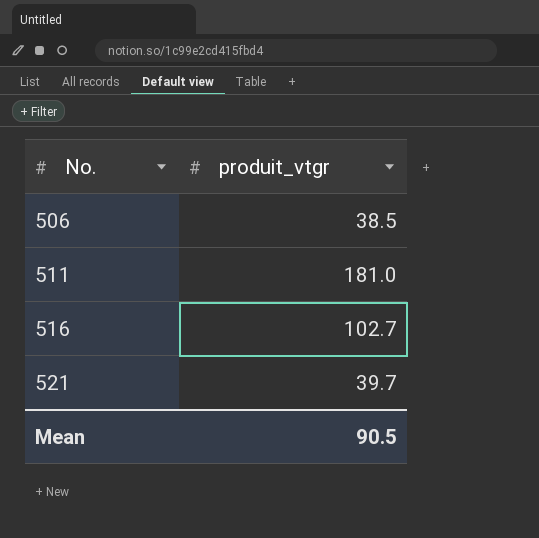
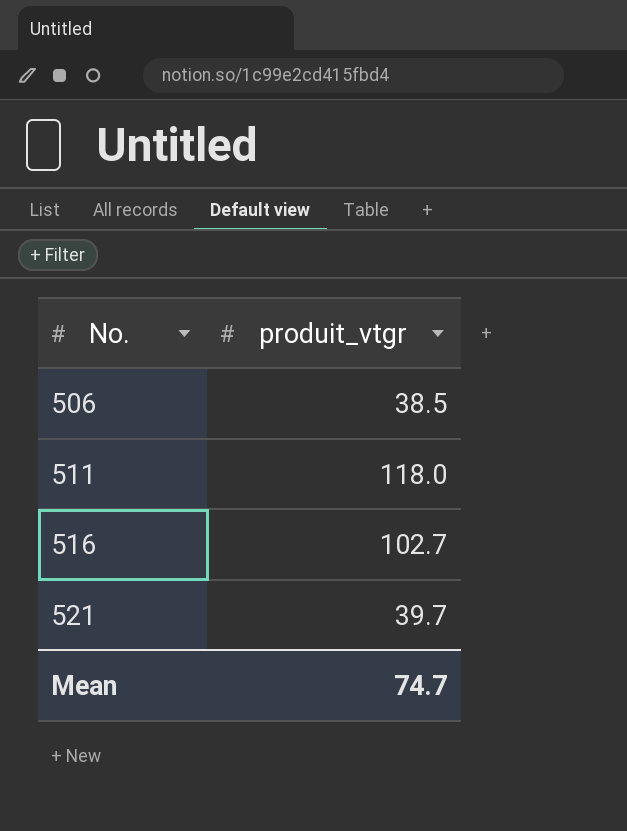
511 | produit_vtgr: 181.0 -> 118.0
Mean | produit_vtgr: 90.5 -> 74.7

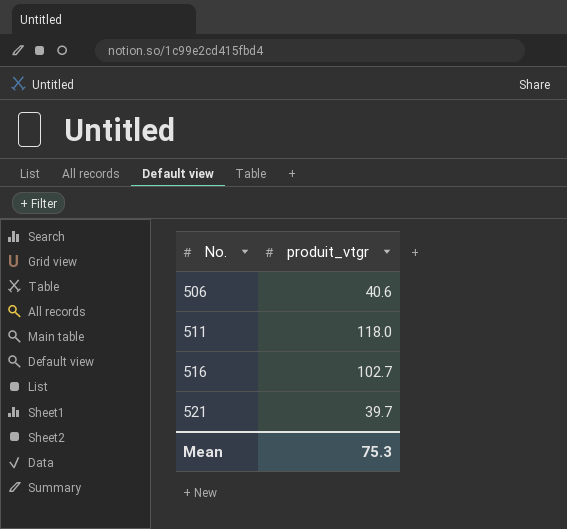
506 | produit_vtgr: 38.5 -> 40.6
Mean | produit_vtgr: 74.7 -> 75.3

